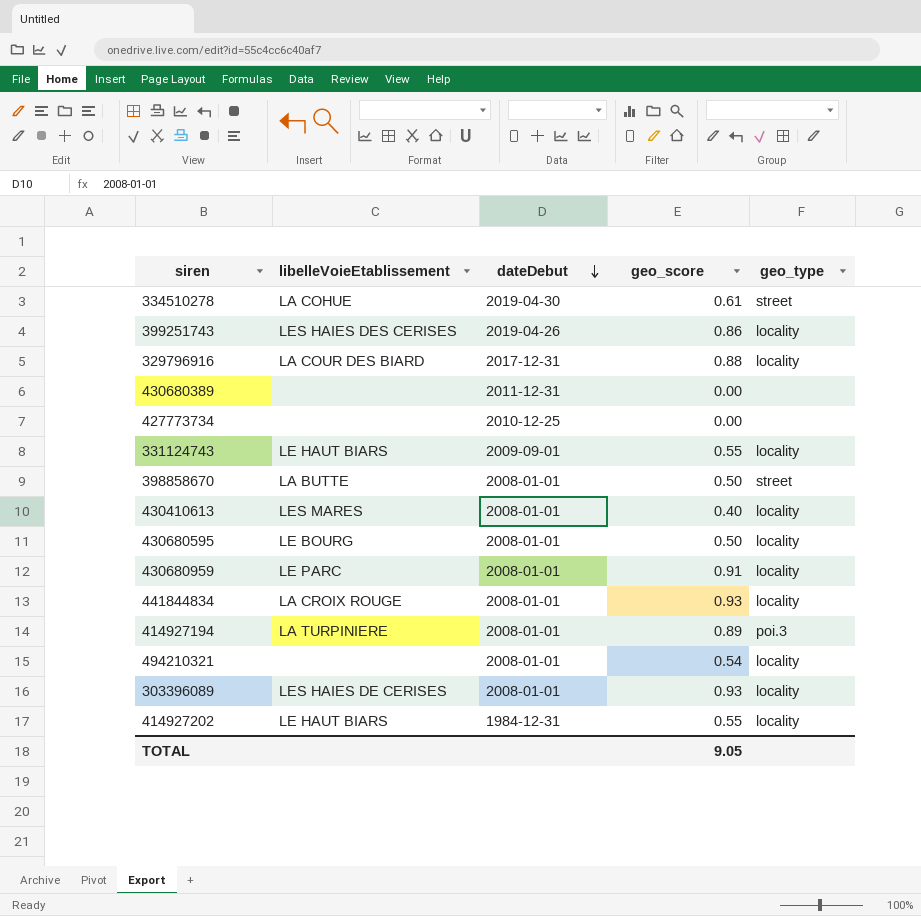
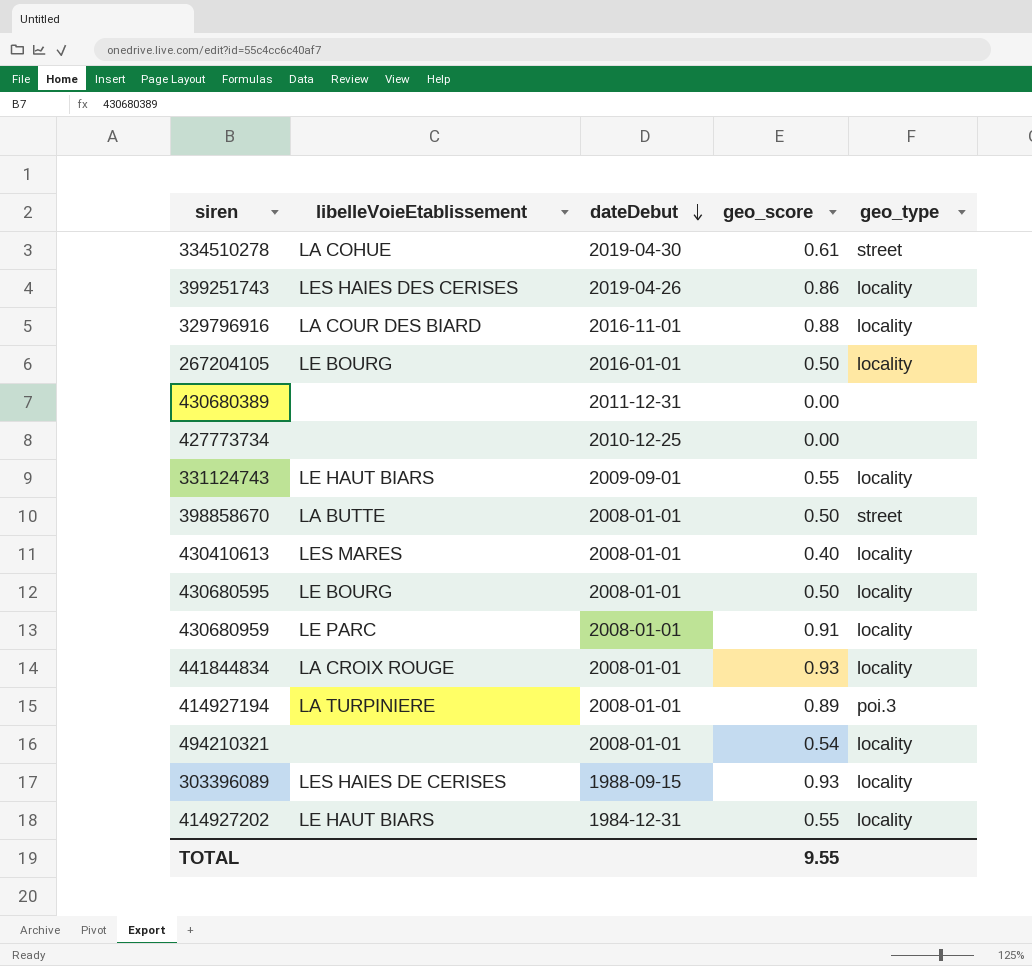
329796916 | dateDebut: 2017-12-31 -> 2016-11-01
row 267204105: none -> LE BOURG | 2016-01-01 | 0.50 | locality
303396089 | dateDebut: 2008-01-01 -> 1988-09-15
TOTAL | geo_score: 9.05 -> 9.55

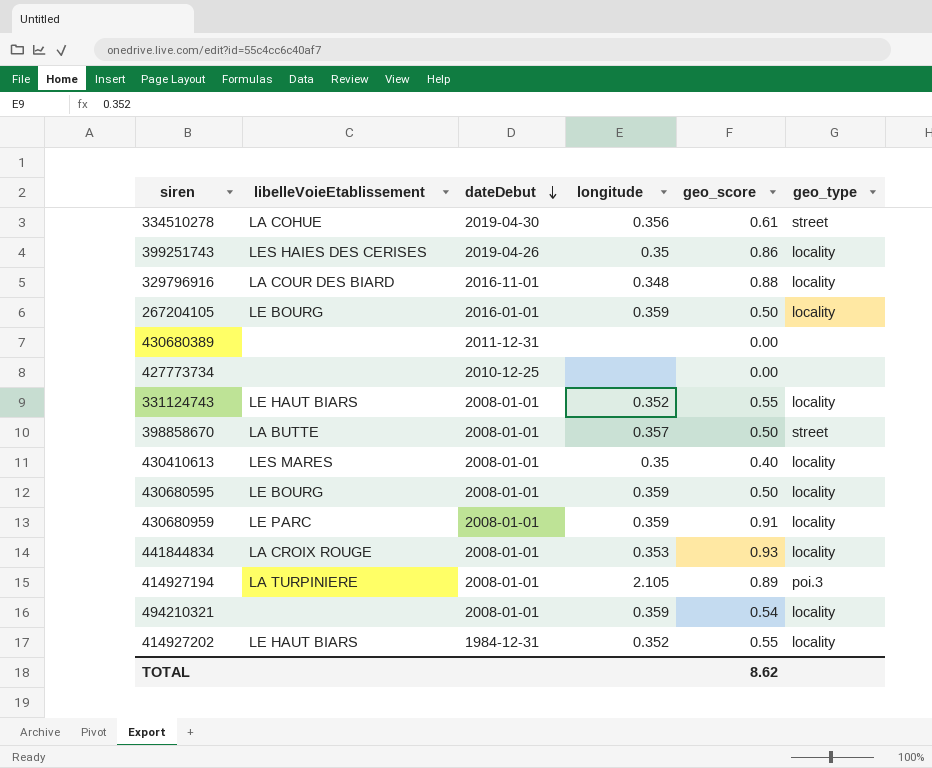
column longitude | position: none -> 4
row 303396089: LES HAIES DE CERISES | 1988-09-15 | 0.93 | locality -> none
331124743 | dateDebut: 2009-09-01 -> 2008-01-01
TOTAL | geo_score: 9.55 -> 8.62

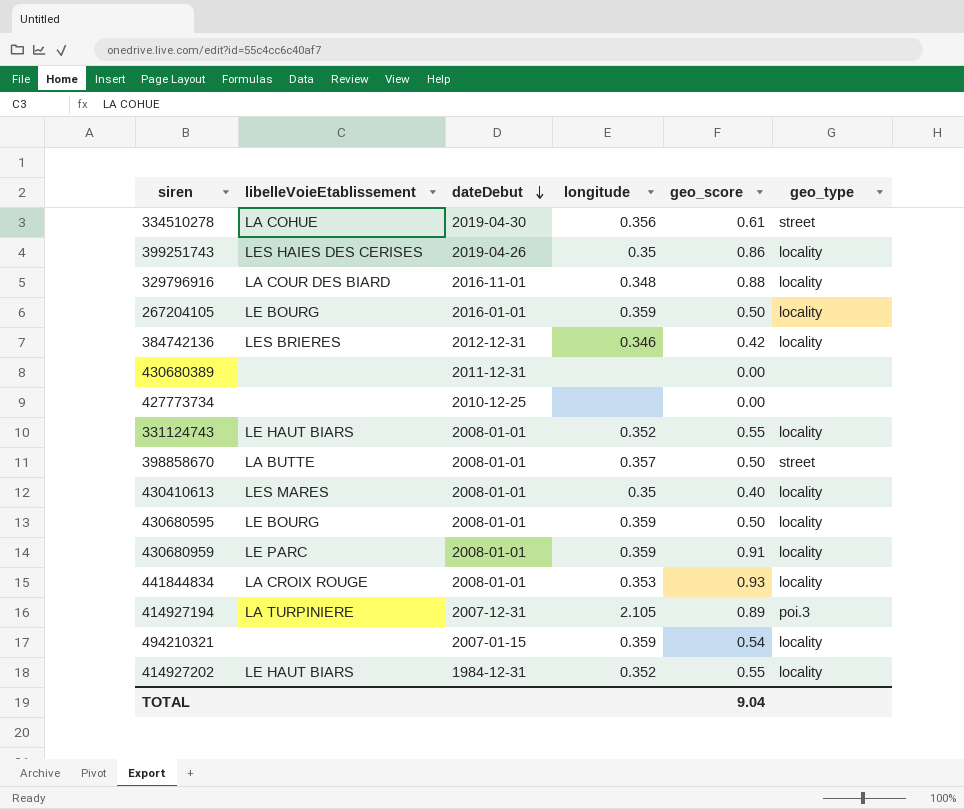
row 384742136: none -> LES BRIERES | 2012-12-31 | 0.346 | 0.42 | locality
414927194 | dateDebut: 2008-01-01 -> 2007-12-31
494210321 | dateDebut: 2008-01-01 -> 2007-01-15
TOTAL | geo_score: 8.62 -> 9.04

